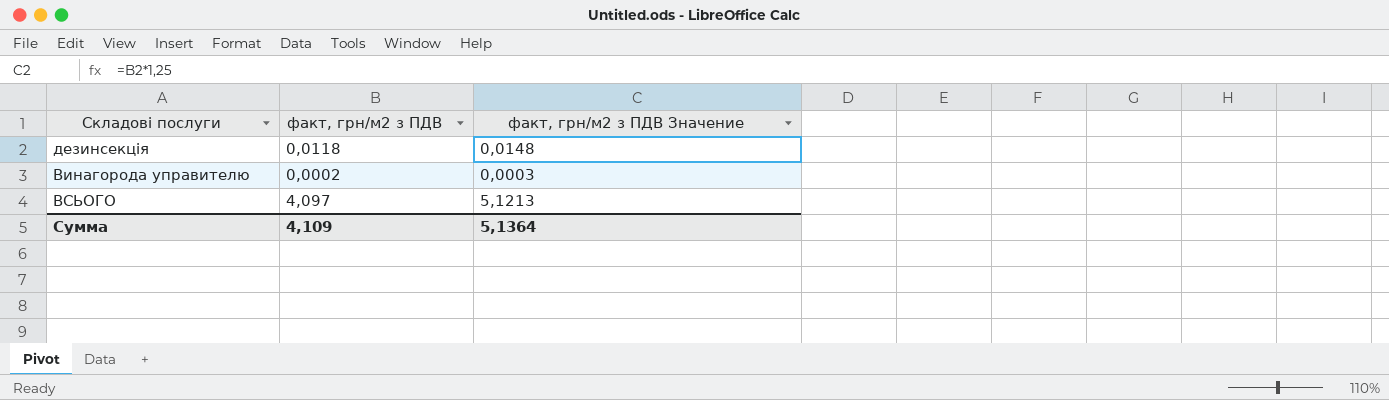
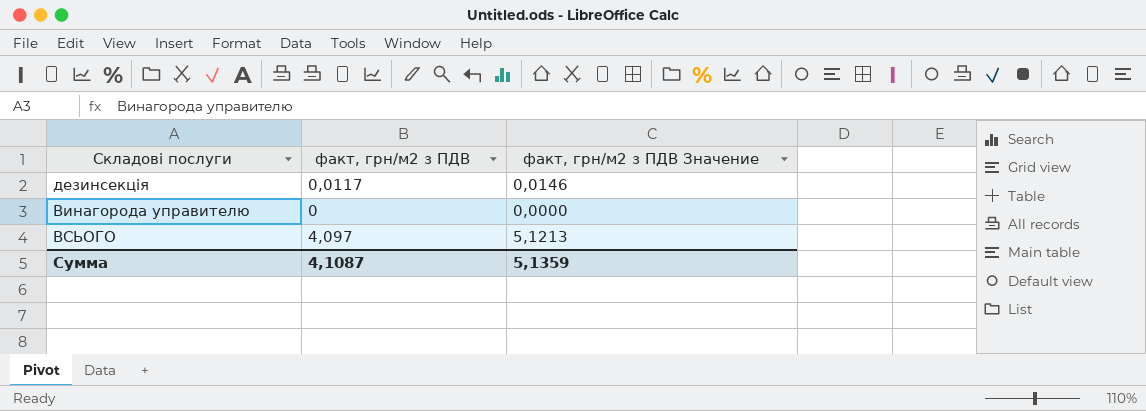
дезинсекція | факт, грн/м2 з ПДВ: 0,0118 -> 0,0117
дезинсекція | факт, грн/м2 з ПДВ Значение: 0,0148 -> 0,0146
Винагорода управителю | факт, грн/м2 з ПДВ: 0,0002 -> 0
Винагорода управителю | факт, грн/м2 з ПДВ Значение: 0,0003 -> 0,0000
Сумма | факт, грн/м2 з ПДВ: 4,109 -> 4,1087
Сумма | факт, грн/м2 з ПДВ Значение: 5,1364 -> 5,1359

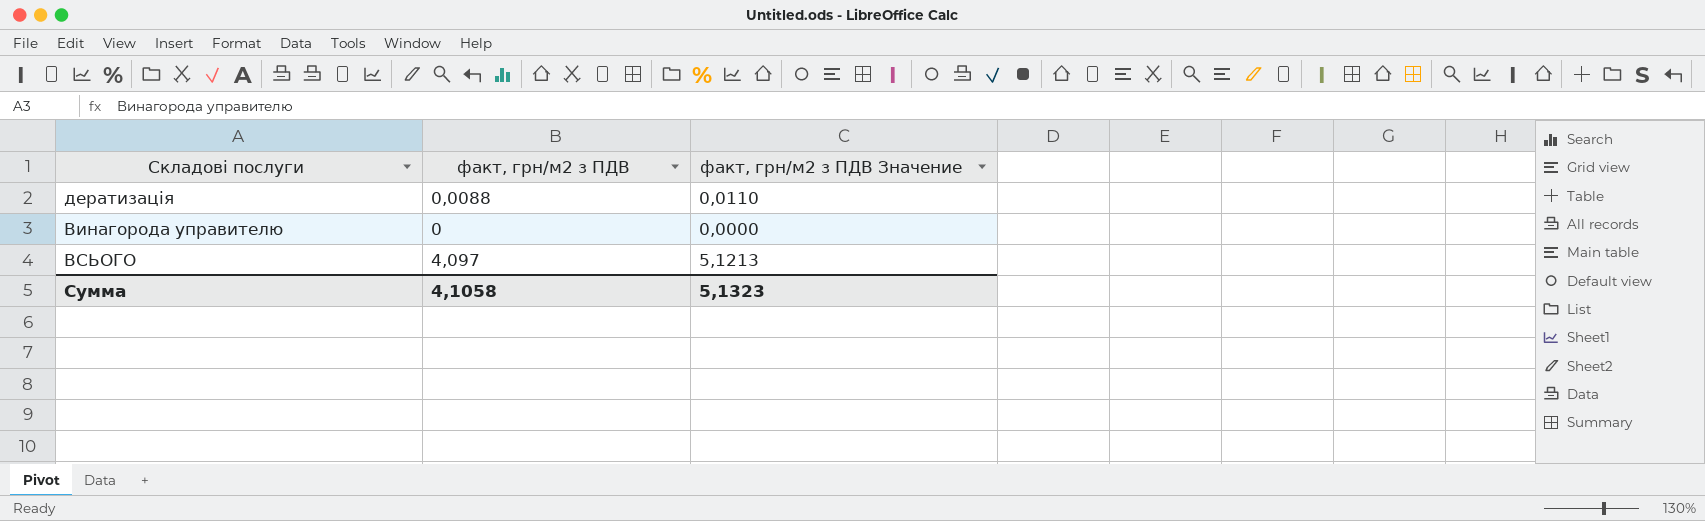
row дезинсекція: 0,0117 | 0,0146 -> none
row дератизація: none -> 0,0088 | 0,0110
Сумма | факт, грн/м2 з ПДВ: 4,1087 -> 4,1058
Сумма | факт, грн/м2 з ПДВ Значение: 5,1359 -> 5,1323

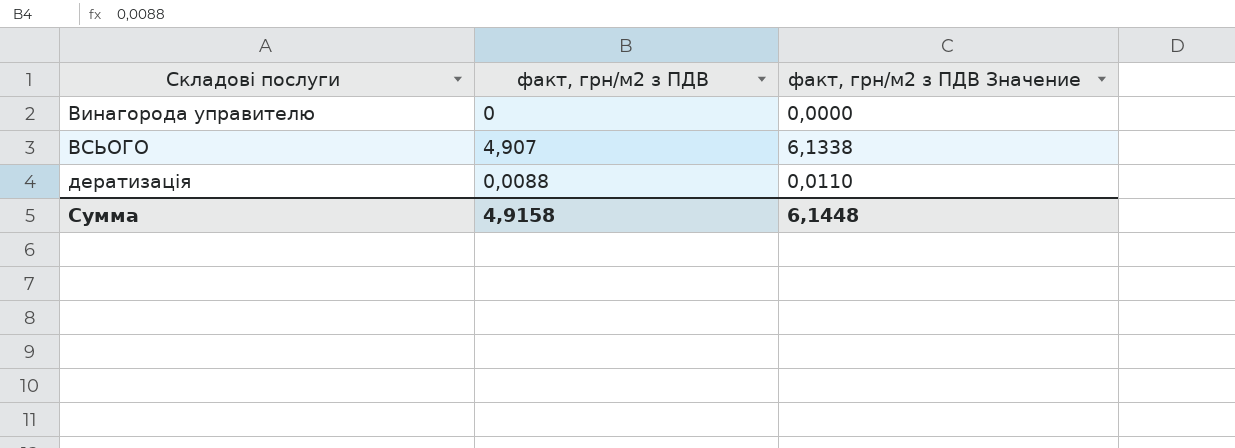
row order: none -> Складові послуги ascending
ВСЬОГО | факт, грн/м2 з ПДВ: 4,097 -> 4,907
ВСЬОГО | факт, грн/м2 з ПДВ Значение: 5,1213 -> 6,1338
Сумма | факт, грн/м2 з ПДВ: 4,1058 -> 4,9158
Сумма | факт, грн/м2 з ПДВ Значение: 5,1323 -> 6,1448

